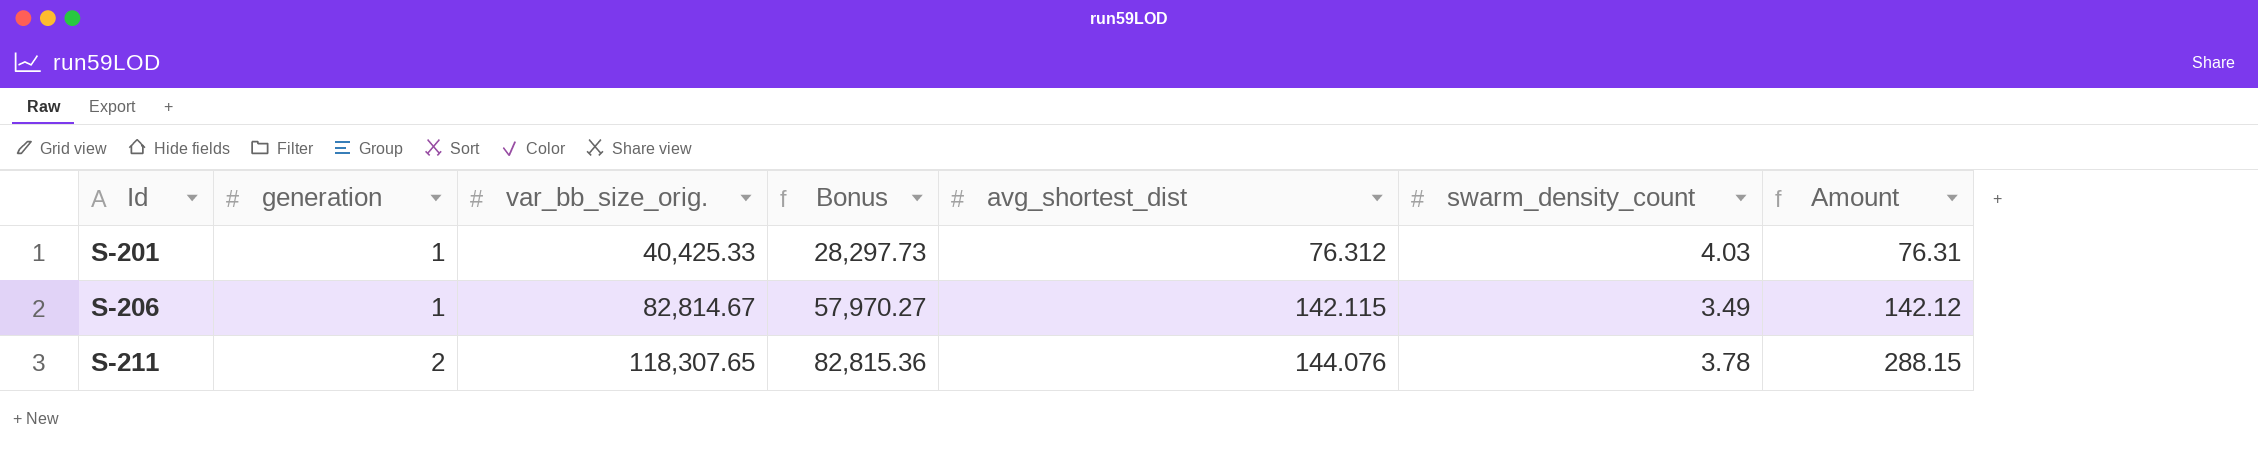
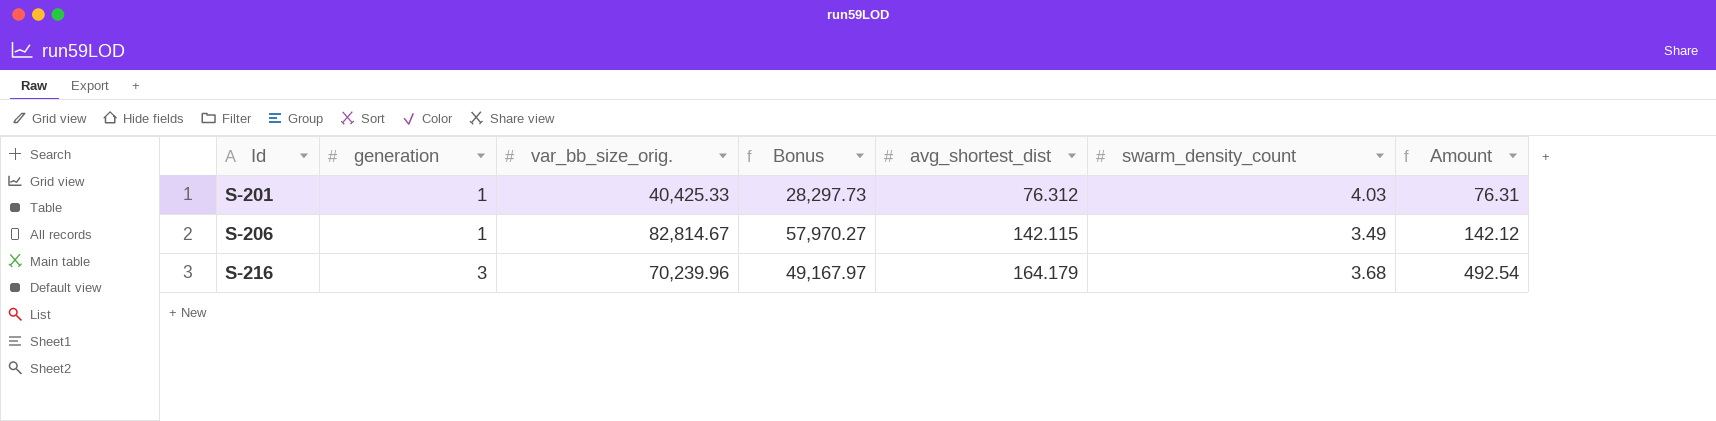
row S-211: 2 | 118,307.65 | 82,815.36 | 144.076 | 3.78 | 288.15 -> none
row S-216: none -> 3 | 70,239.96 | 49,167.97 | 164.179 | 3.68 | 492.54

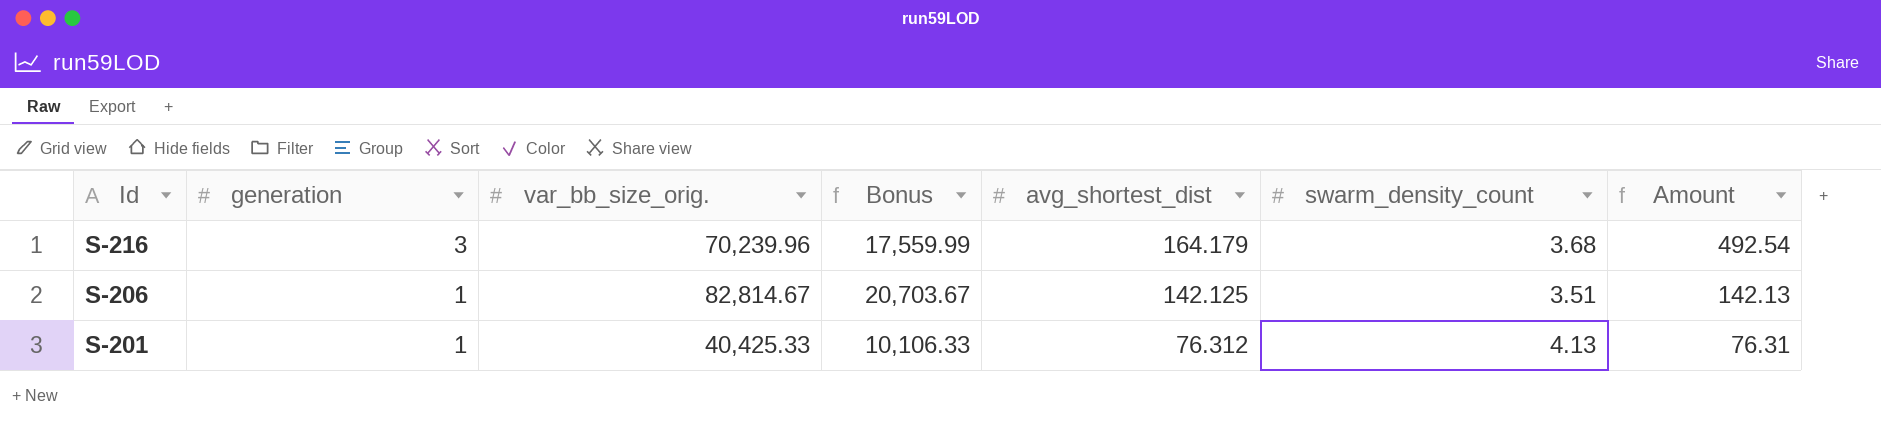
row order: Id ascending -> Id descending
column Bonus | formula: [var_bb_size_orig.] * 0.7 -> [var_bb_size_orig.] * 0.25
S-206 | avg_shortest_dist: 142.115 -> 142.125
S-206 | swarm_density_count: 3.49 -> 3.51
S-206 | Amount: 142.12 -> 142.13
S-201 | swarm_density_count: 4.03 -> 4.13

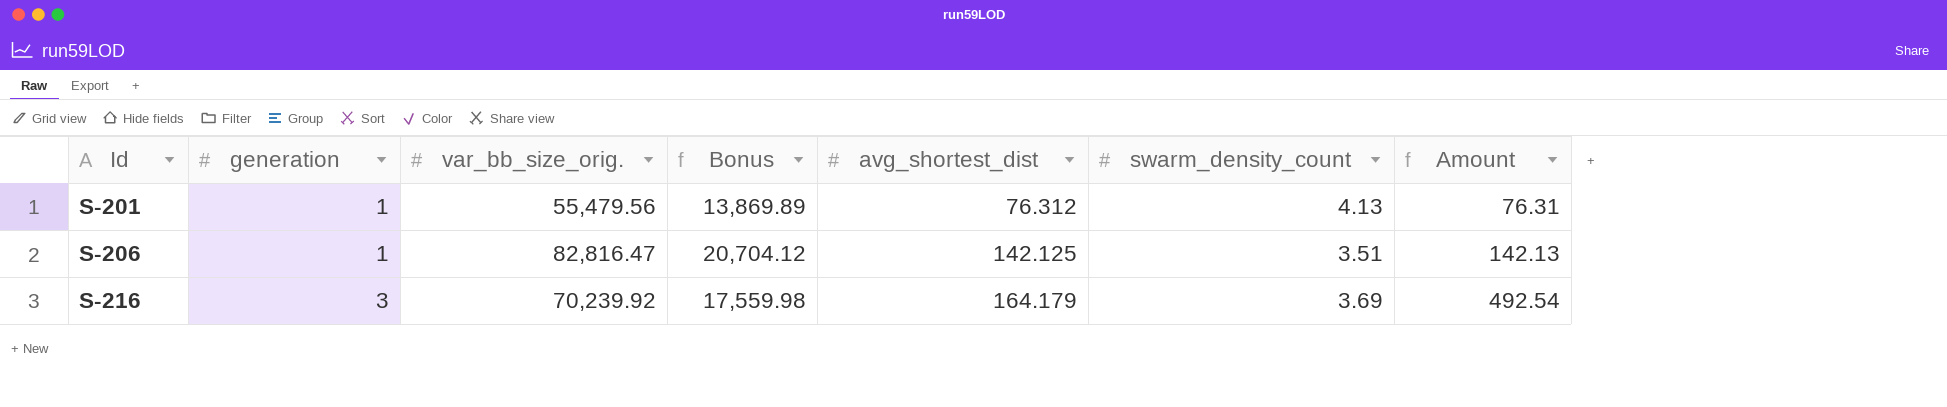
row order: Id descending -> Id ascending
S-201 | var_bb_size_orig.: 40,425.33 -> 55,479.56
S-201 | Bonus: 10,106.33 -> 13,869.89
S-206 | var_bb_size_orig.: 82,814.67 -> 82,816.47
S-206 | Bonus: 20,703.67 -> 20,704.12
S-216 | var_bb_size_orig.: 70,239.96 -> 70,239.92
S-216 | Bonus: 17,559.99 -> 17,559.98
S-216 | swarm_density_count: 3.68 -> 3.69

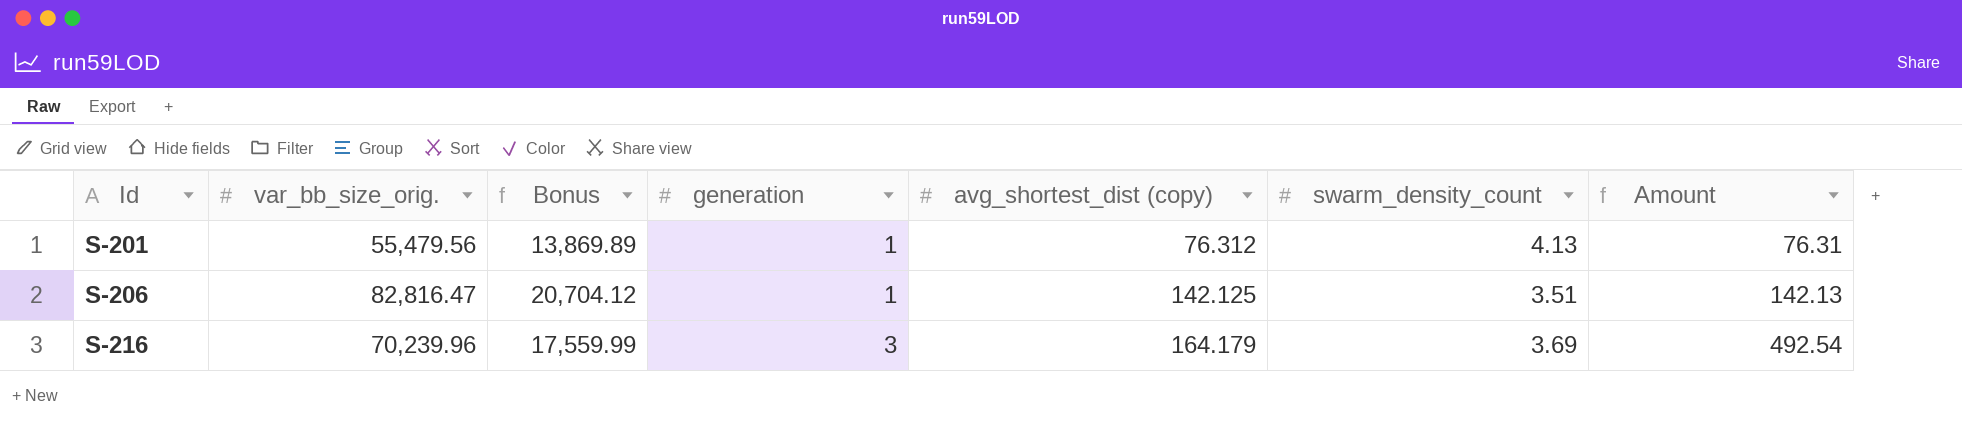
column generation | position: 2 -> 4
column name: avg_shortest_dist -> avg_shortest_dist (copy)
S-216 | var_bb_size_orig.: 70,239.92 -> 70,239.96
S-216 | Bonus: 17,559.98 -> 17,559.99

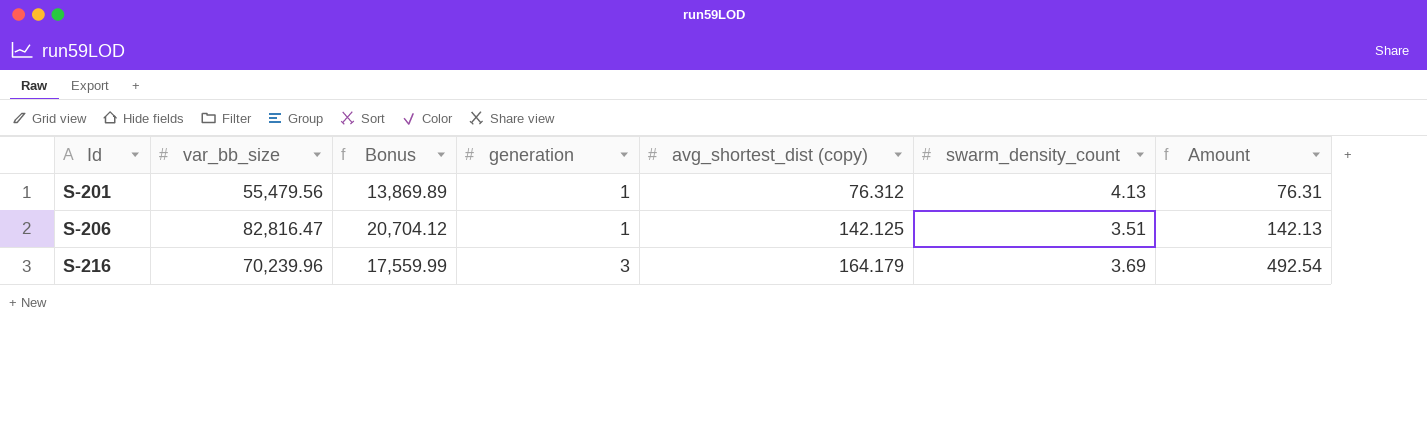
column name: var_bb_size_orig. -> var_bb_size

